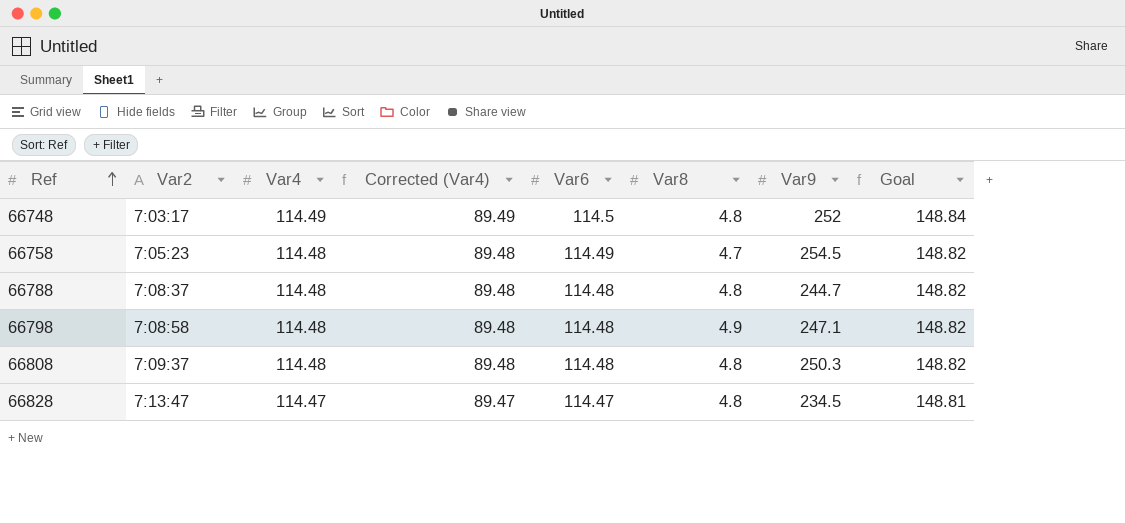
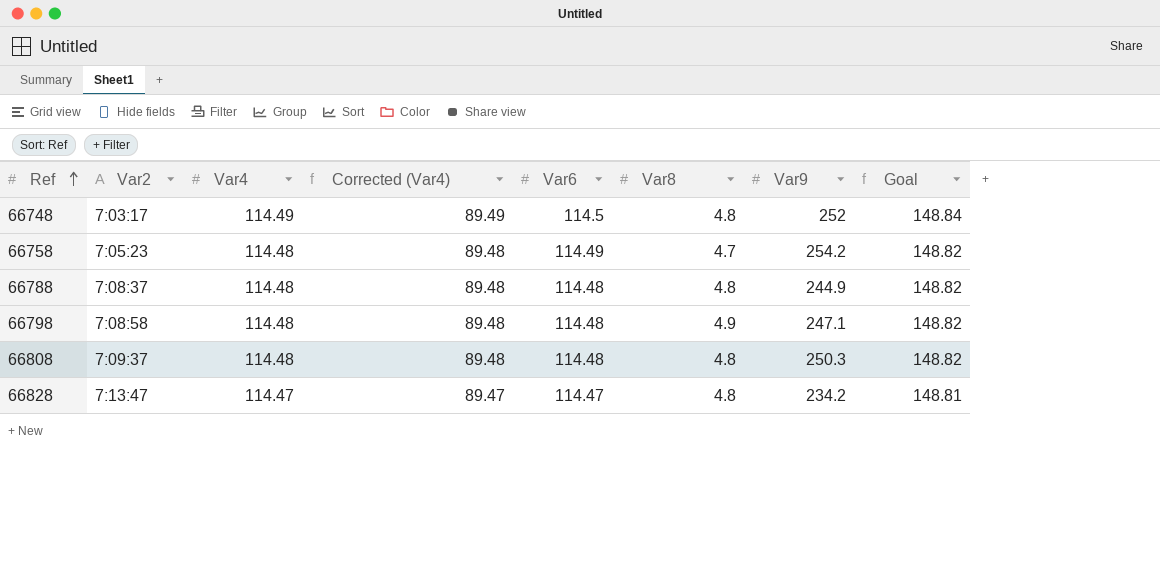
66758 | Var9: 254.5 -> 254.2
66788 | Var9: 244.7 -> 244.9
66828 | Var9: 234.5 -> 234.2

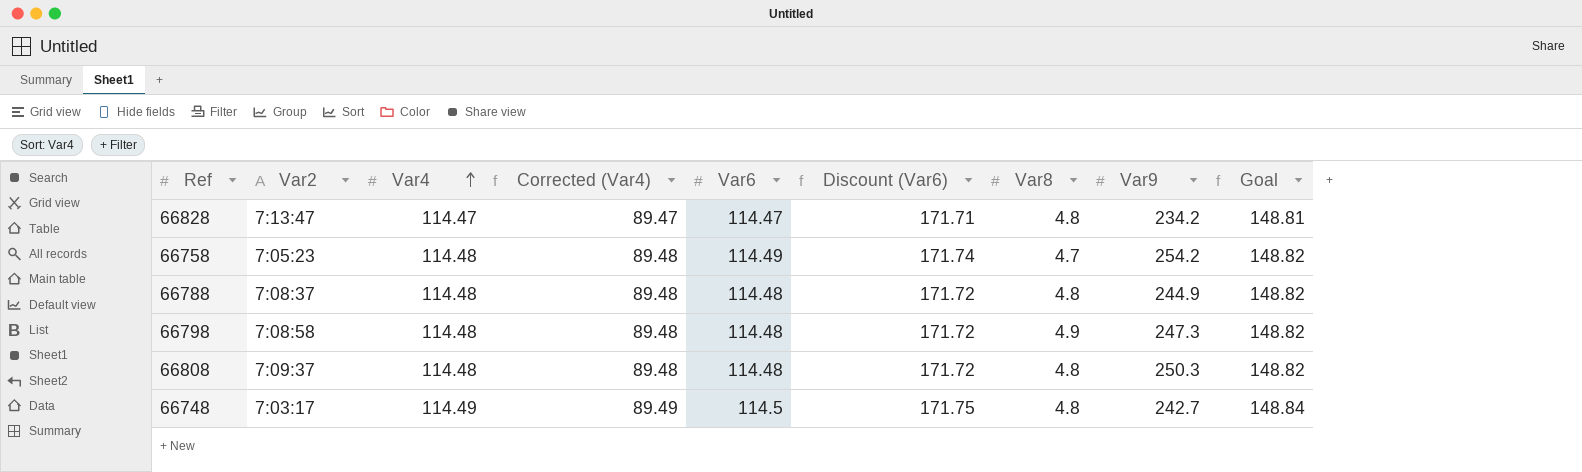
row order: Ref ascending -> Var4 ascending
column Discount (Var6) | formula: none -> [Var6] * 1.5
66798 | Var9: 247.1 -> 247.3
66748 | Var9: 252 -> 242.7

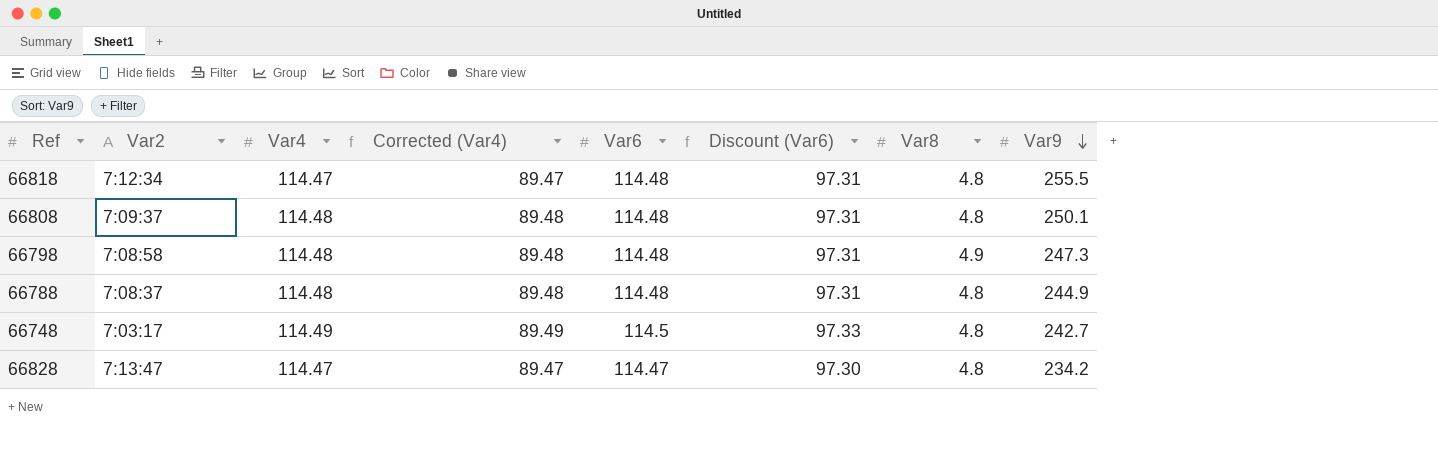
row order: Var4 ascending -> Var9 descending
column Goal | formula: [Var4] * 1.3 -> none
column Discount (Var6) | formula: [Var6] * 1.5 -> [Var6] * 0.85
row 66758: 7:05:23 | 114.48 | 89.48 | 114.49 | 171.74 | 4.7 | 254.2 | 148.82 -> none
row 66818: none -> 7:12:34 | 114.47 | 89.47 | 114.48 | 97.31 | 4.8 | 255.5
66808 | Var9: 250.3 -> 250.1

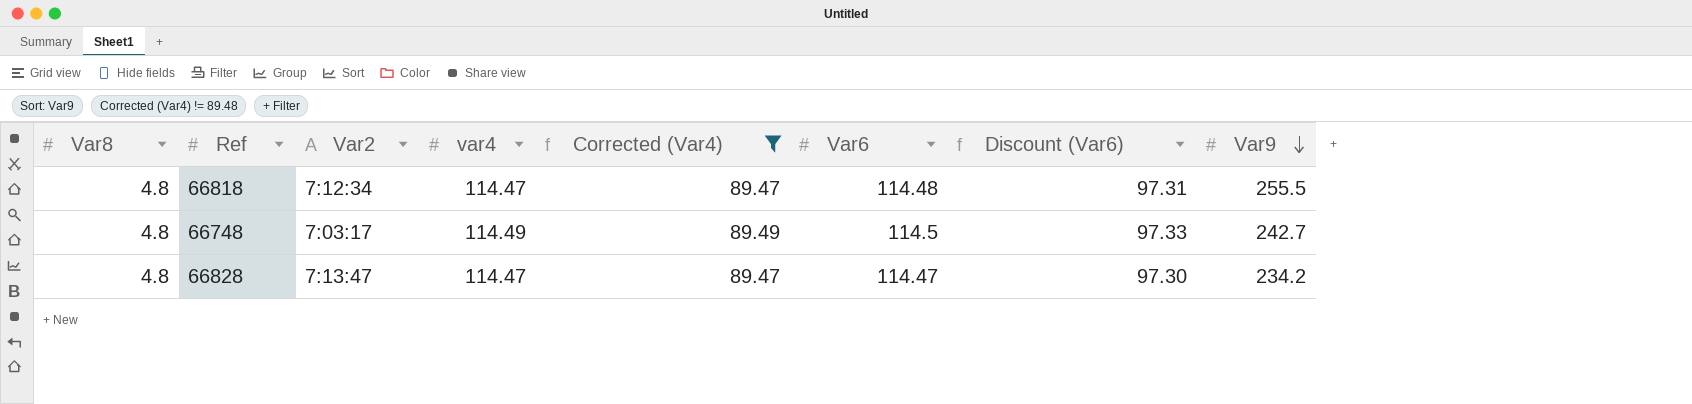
filter: none -> Corrected (Var4) != 89.48
column Var8 | position: 7 -> 1
column name: Var4 -> var4

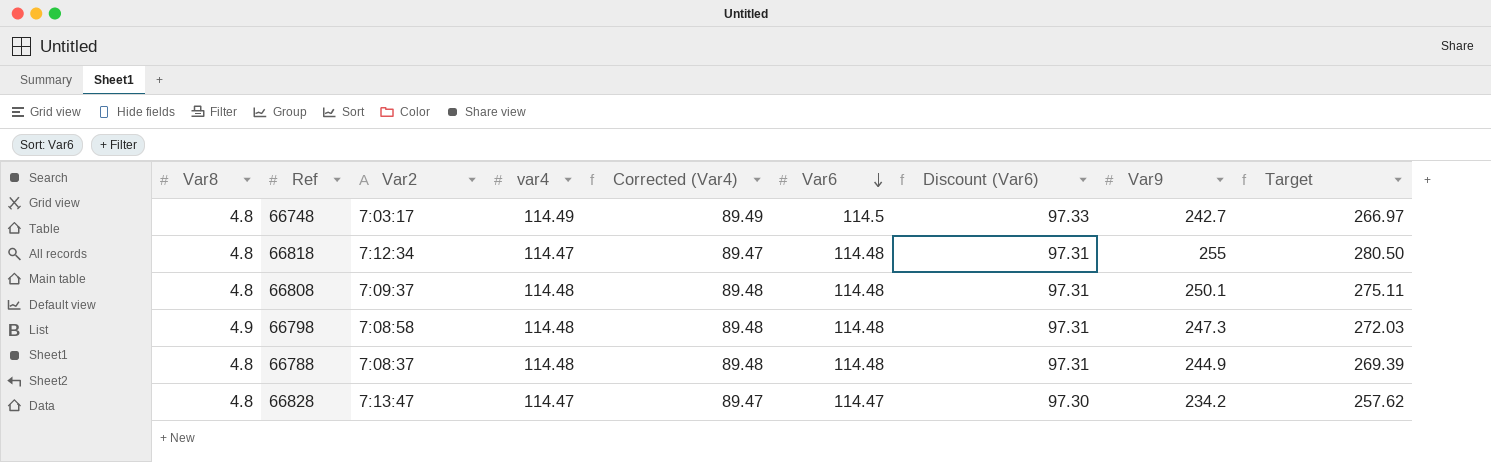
filter: Corrected (Var4) != 89.48 -> none
row order: Var9 descending -> Var6 descending
column Target | formula: none -> [Var9] * 1.1
66818 | Var9: 255.5 -> 255

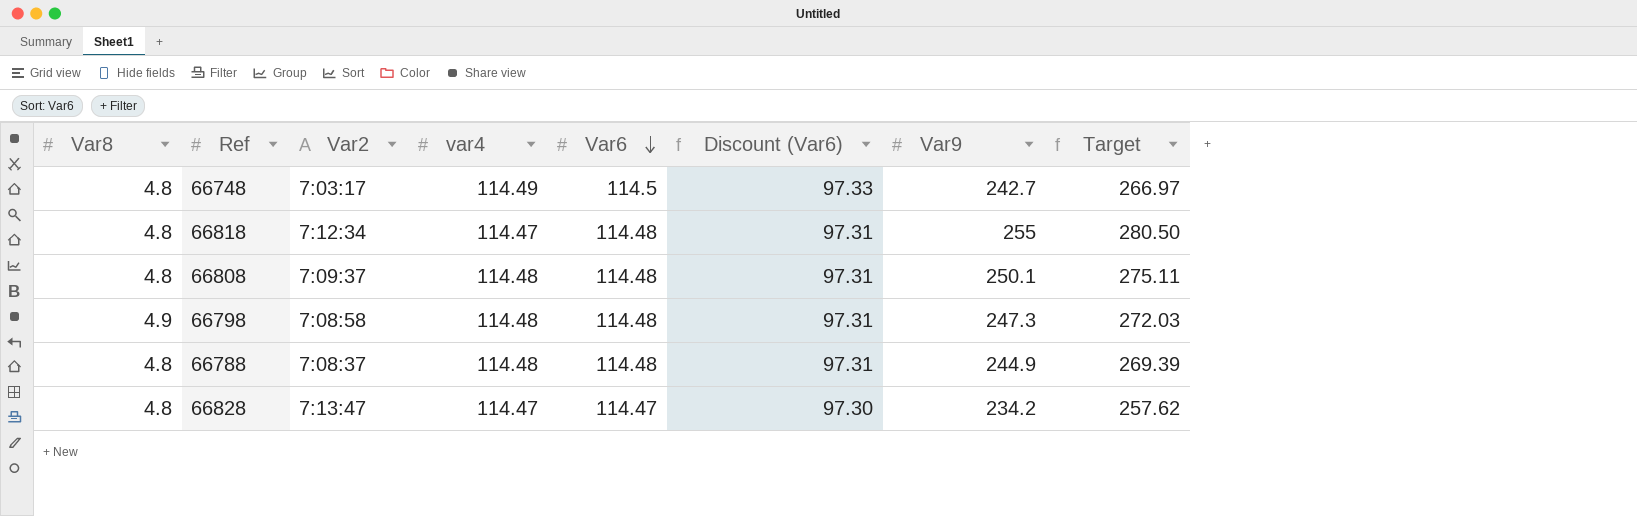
column Corrected (Var4) | formula: [var4] - 25 -> none

